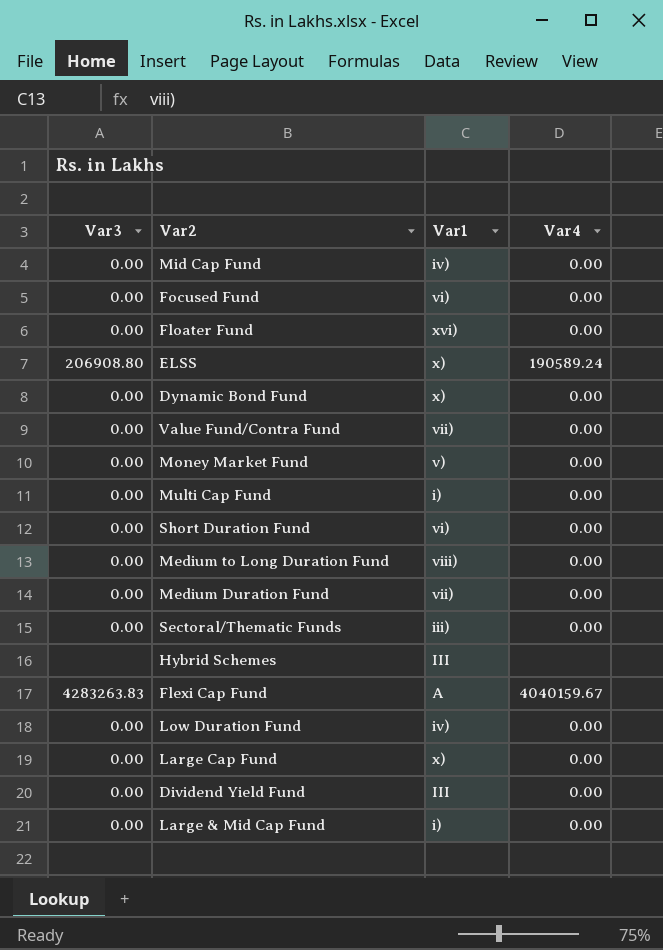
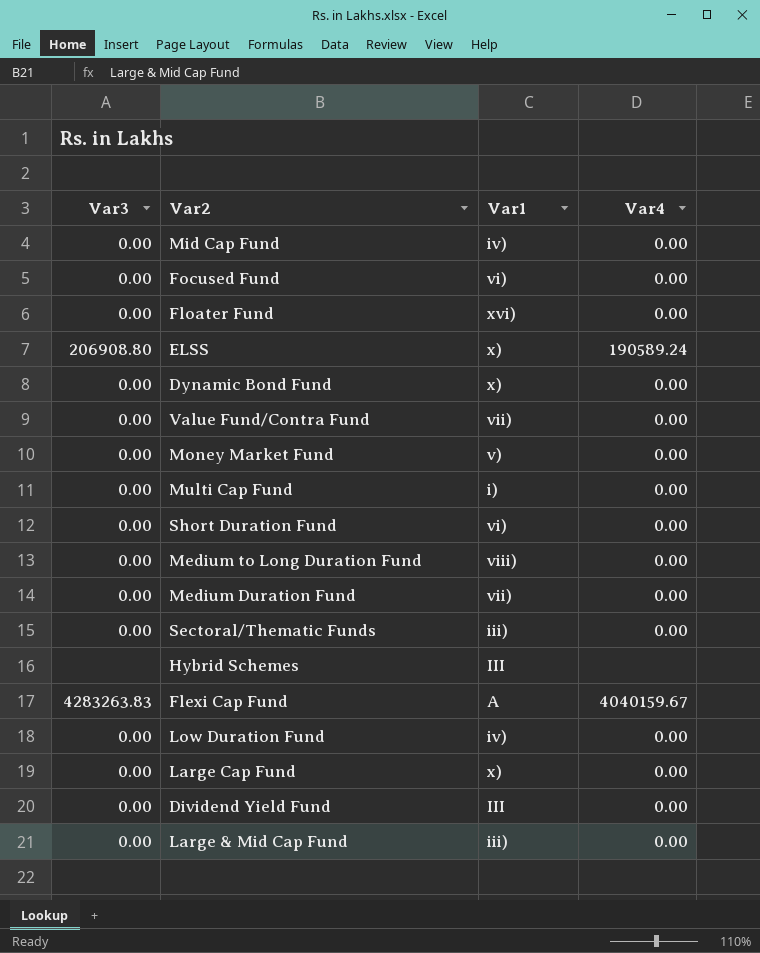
Large & Mid Cap Fund | Var1: i) -> iii)

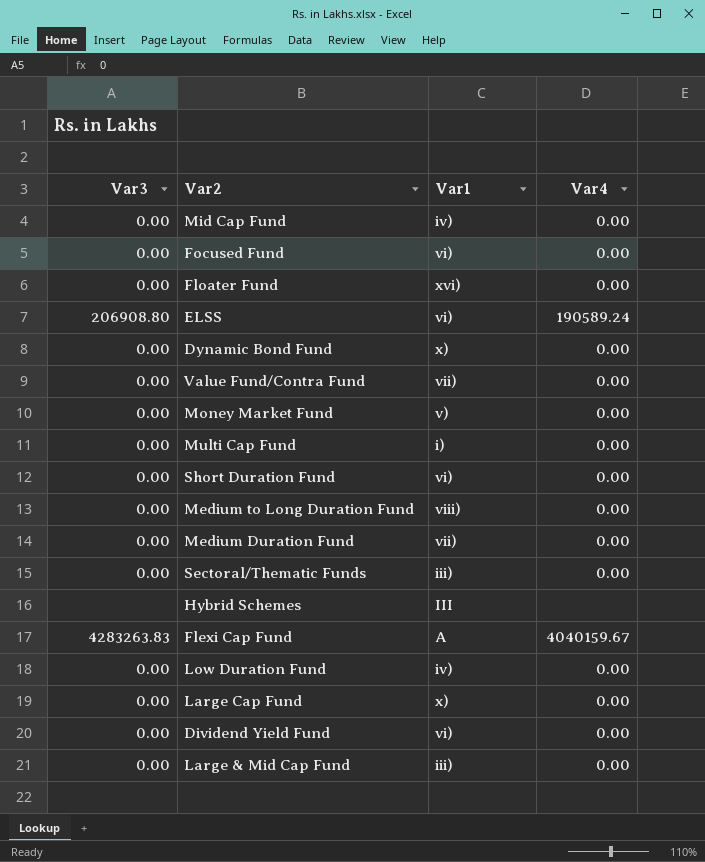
ELSS | Var1: x) -> vi)
Dividend Yield Fund | Var1: III -> vi)

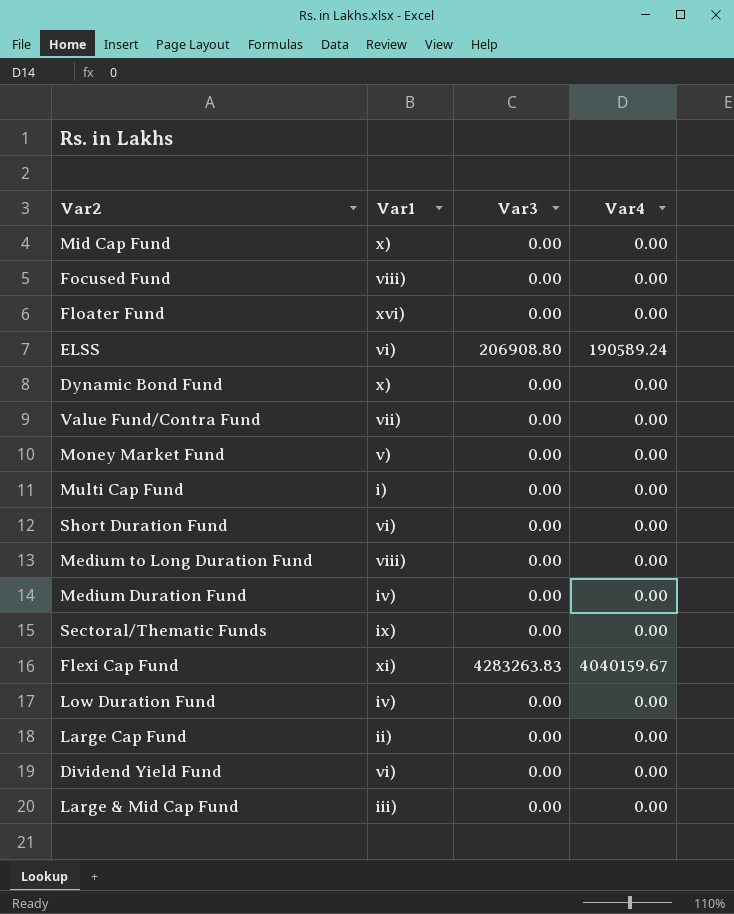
column Var3 | position: 1 -> 3
row Hybrid Schemes: none | III | none -> none
Mid Cap Fund | Var1: iv) -> x)
Focused Fund | Var1: vi) -> viii)
Medium Duration Fund | Var1: vii) -> iv)
Sectoral/Thematic Funds | Var1: iii) -> ix)
Flexi Cap Fund | Var1: A -> xi)
Large Cap Fund | Var1: x) -> ii)

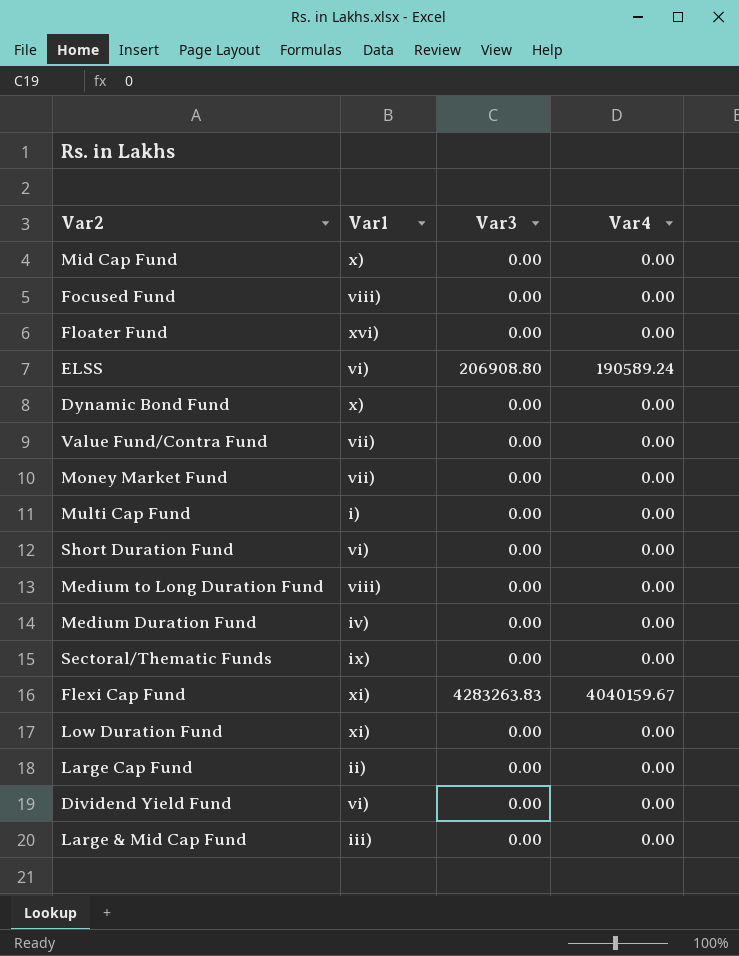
Money Market Fund | Var1: v) -> vii)
Low Duration Fund | Var1: iv) -> xi)

